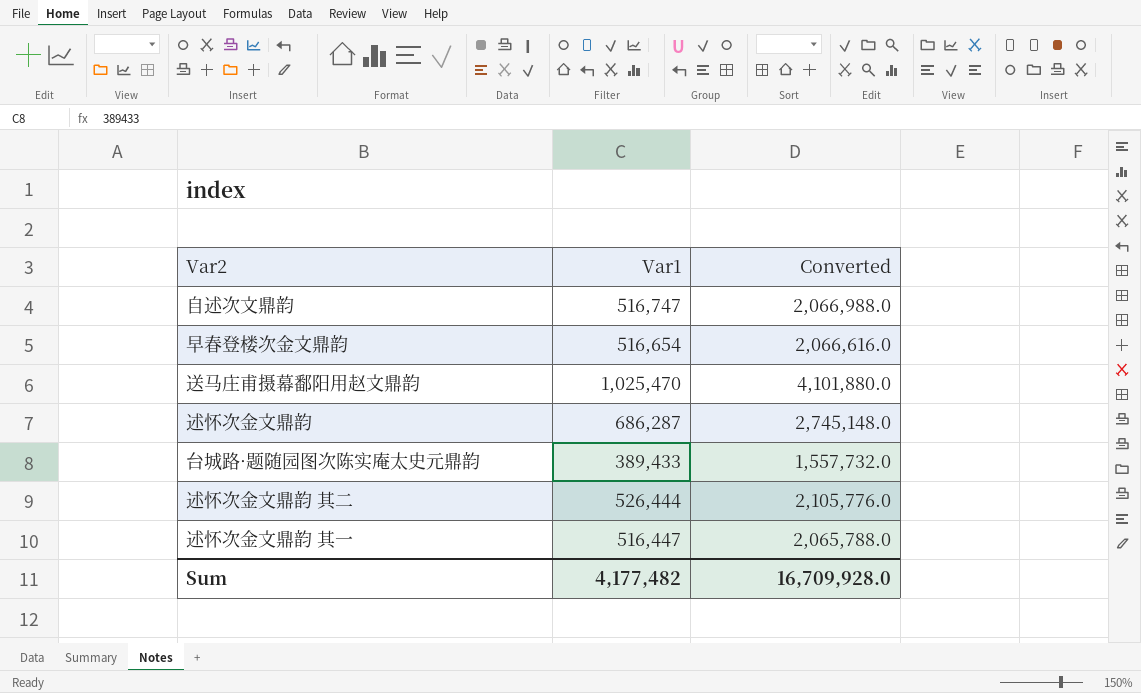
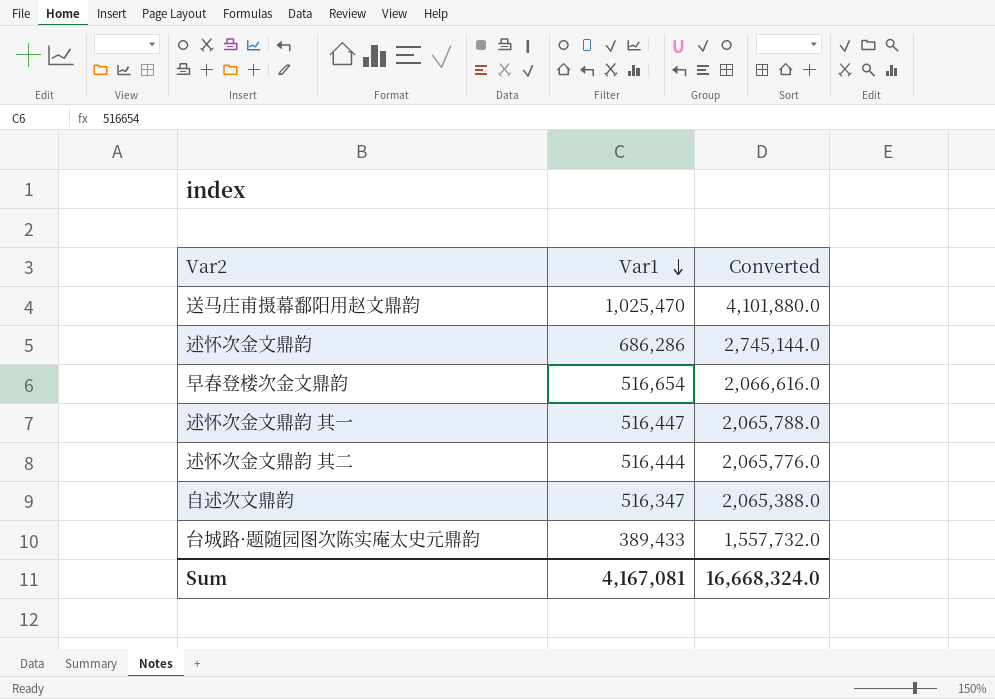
row order: none -> Var1 descending
述怀次金文鼎韵 | Var1: 686,287 -> 686,286
述怀次金文鼎韵 | Converted: 2,745,148.0 -> 2,745,144.0
述怀次金文鼎韵 其二 | Var1: 526,444 -> 516,444
述怀次金文鼎韵 其二 | Converted: 2,105,776.0 -> 2,065,776.0
自述次文鼎韵 | Var1: 516,747 -> 516,347
自述次文鼎韵 | Converted: 2,066,988.0 -> 2,065,388.0
Sum | Var1: 4,177,482 -> 4,167,081
Sum | Converted: 16,709,928.0 -> 16,668,324.0

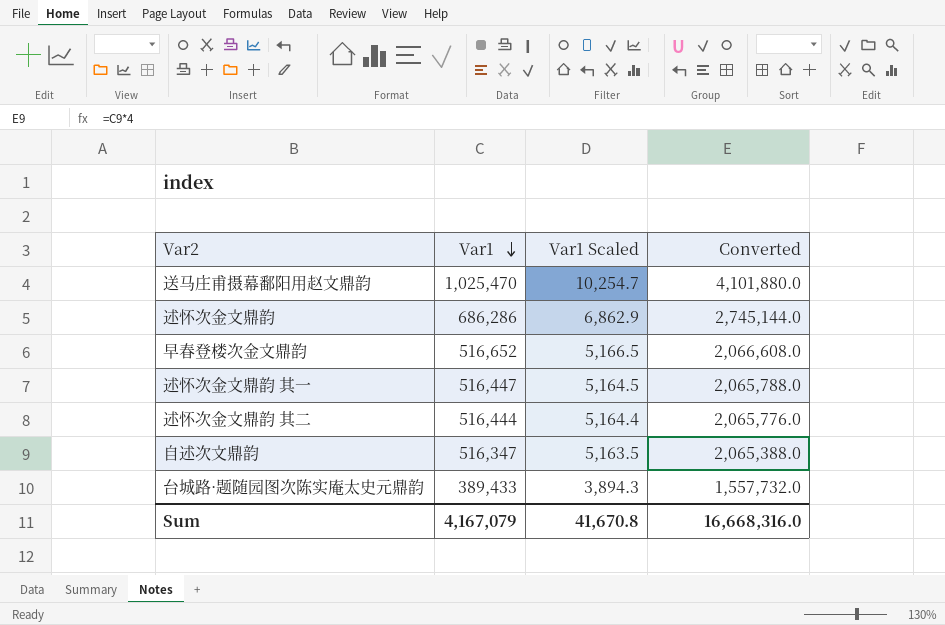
column Var1 Scaled | formula: none -> [Var1] * 0.01
早春登楼次金文鼎韵 | Var1: 516,654 -> 516,652
早春登楼次金文鼎韵 | Converted: 2,066,616.0 -> 2,066,608.0
Sum | Var1: 4,167,081 -> 4,167,079
Sum | Converted: 16,668,324.0 -> 16,668,316.0

